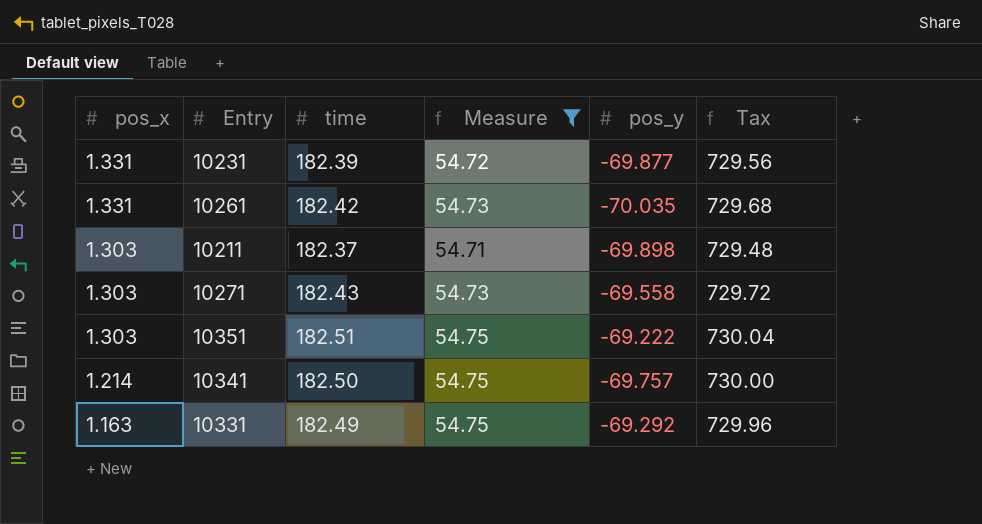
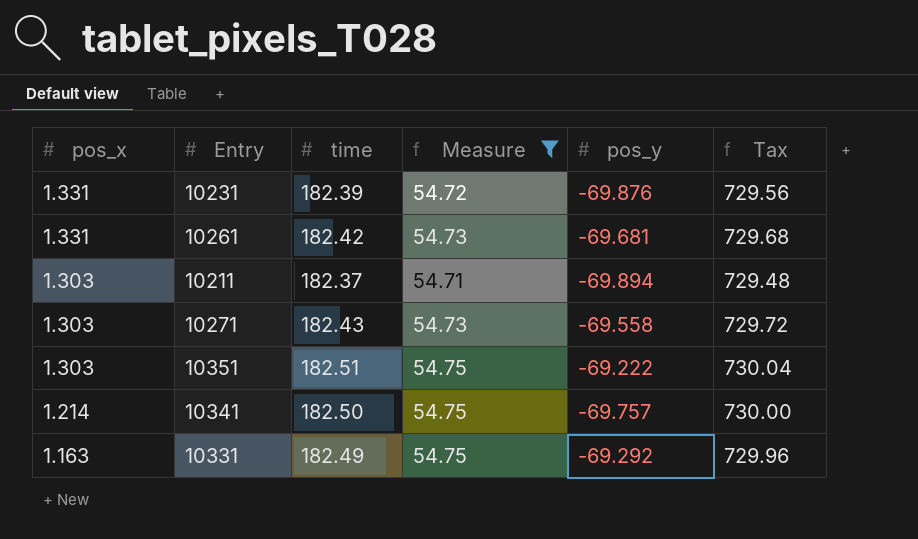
10231 | pos_y: -69.877 -> -69.876
10261 | pos_y: -70.035 -> -69.681
10211 | pos_y: -69.898 -> -69.894

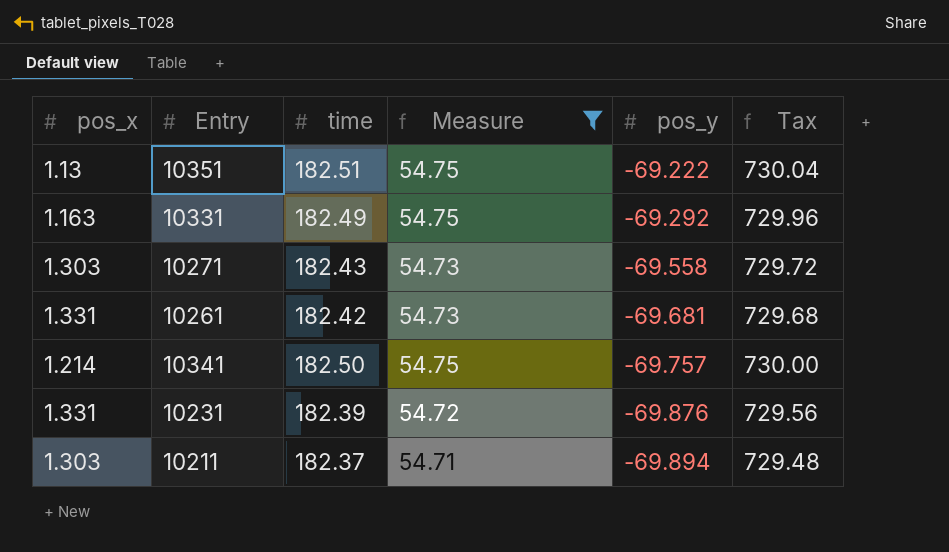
row order: pos_x descending -> pos_y descending
10351 | pos_x: 1.303 -> 1.13

